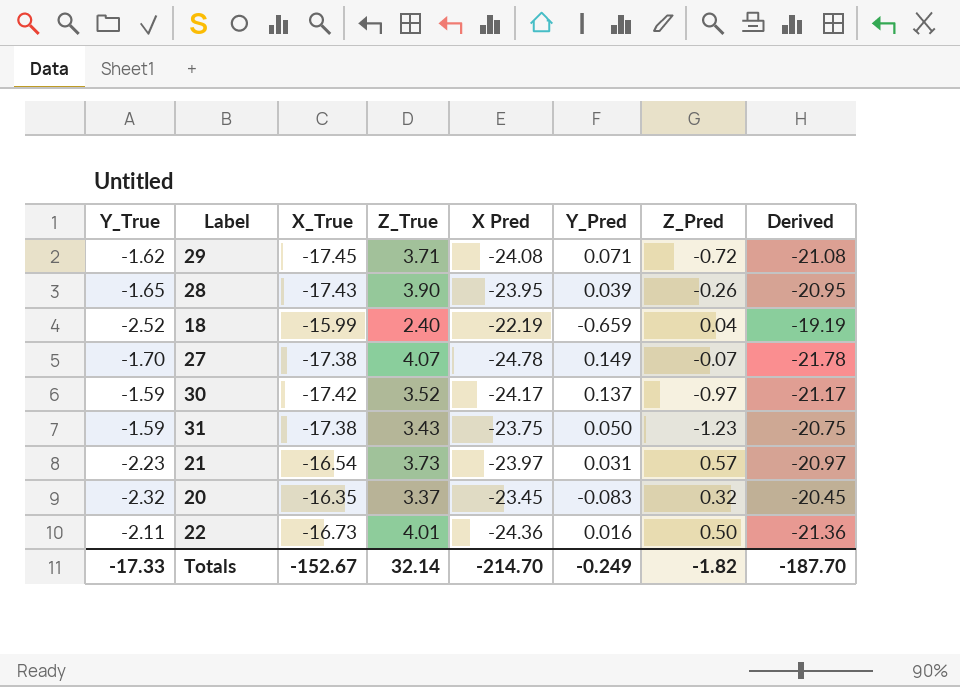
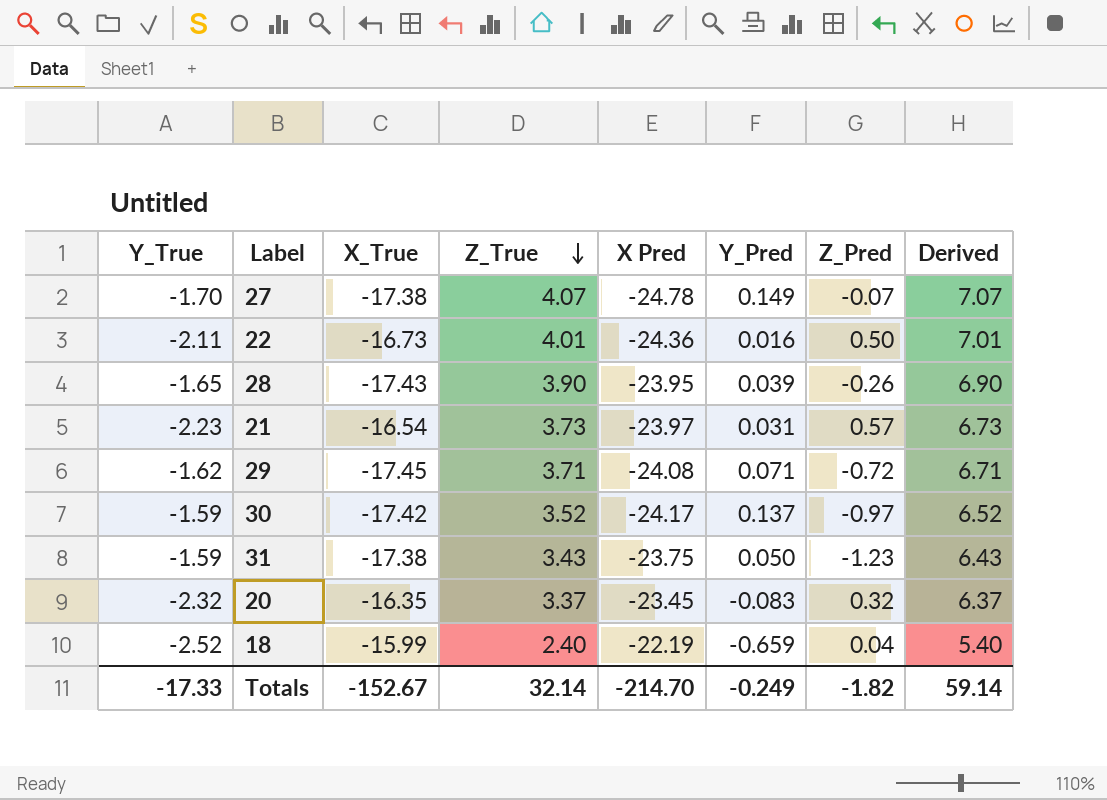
row order: none -> Z_True descending
column Derived | formula: [X Pred] + 3 -> [Z_True] + 3
Totals | Derived: -187.70 -> 59.14

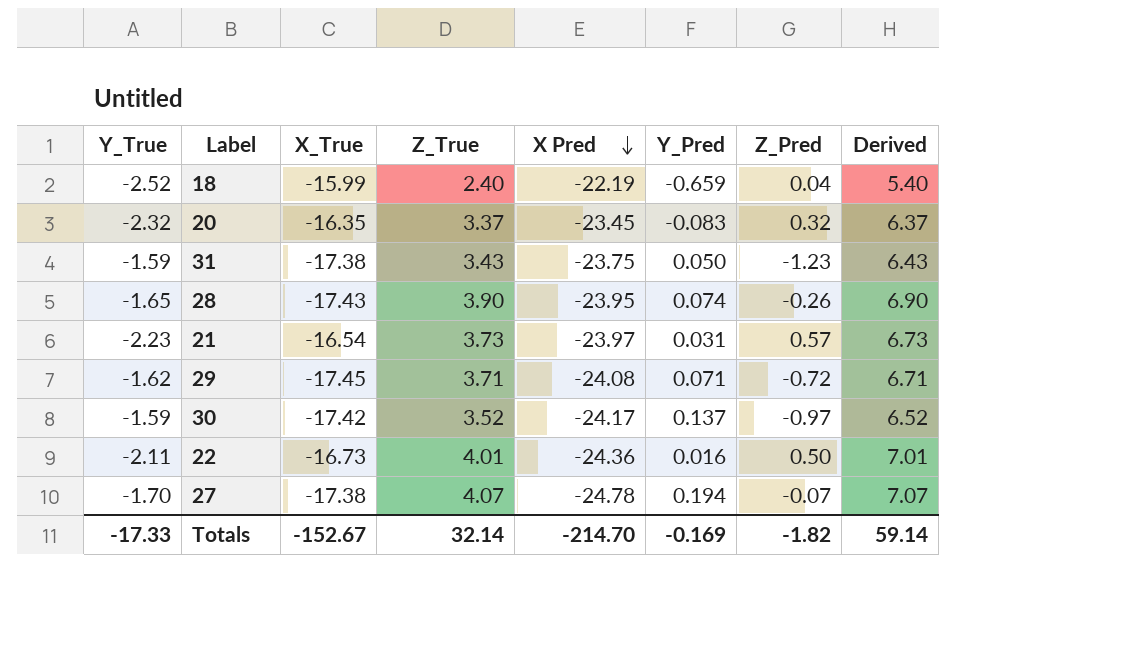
row order: Z_True descending -> X Pred descending
28 | Y_Pred: 0.039 -> 0.074
27 | Y_Pred: 0.149 -> 0.194
Totals | Y_Pred: -0.249 -> -0.169

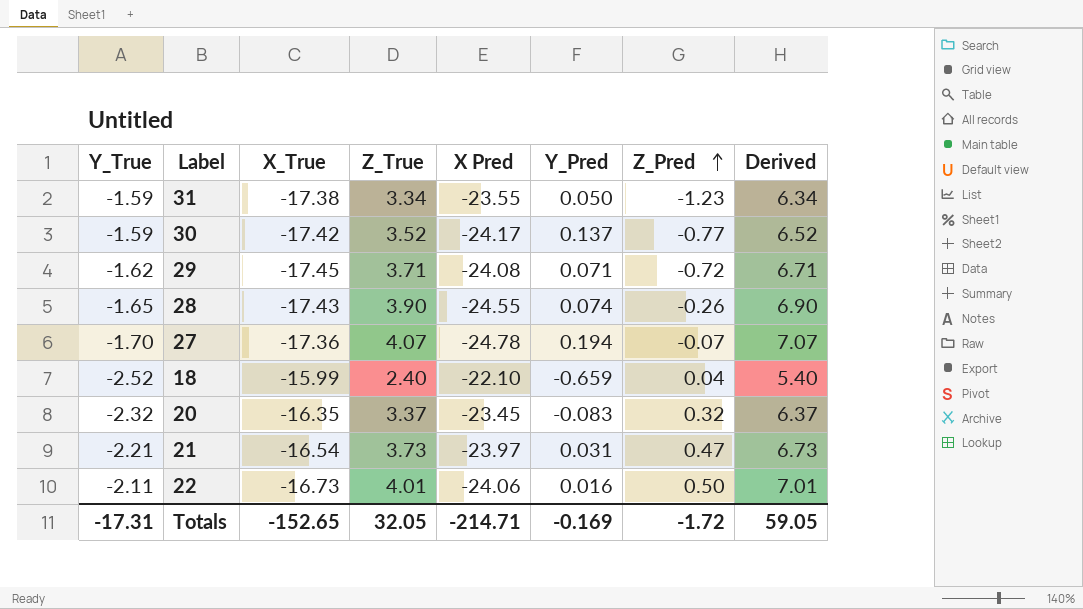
row order: X Pred descending -> Z_Pred ascending
31 | Z_True: 3.43 -> 3.34
31 | X Pred: -23.75 -> -23.55
31 | Derived: 6.43 -> 6.34
30 | Z_Pred: -0.97 -> -0.77
28 | X Pred: -23.95 -> -24.55
27 | X_True: -17.38 -> -17.36
18 | X Pred: -22.19 -> -22.10
21 | Y_True: -2.23 -> -2.21
21 | Z_Pred: 0.57 -> 0.47
22 | X Pred: -24.36 -> -24.06
Totals | Y_True: -17.33 -> -17.31
Totals | X_True: -152.67 -> -152.65
Totals | Z_True: 32.14 -> 32.05
Totals | X Pred: -214.70 -> -214.71
Totals | Z_Pred: -1.82 -> -1.72
Totals | Derived: 59.14 -> 59.05

